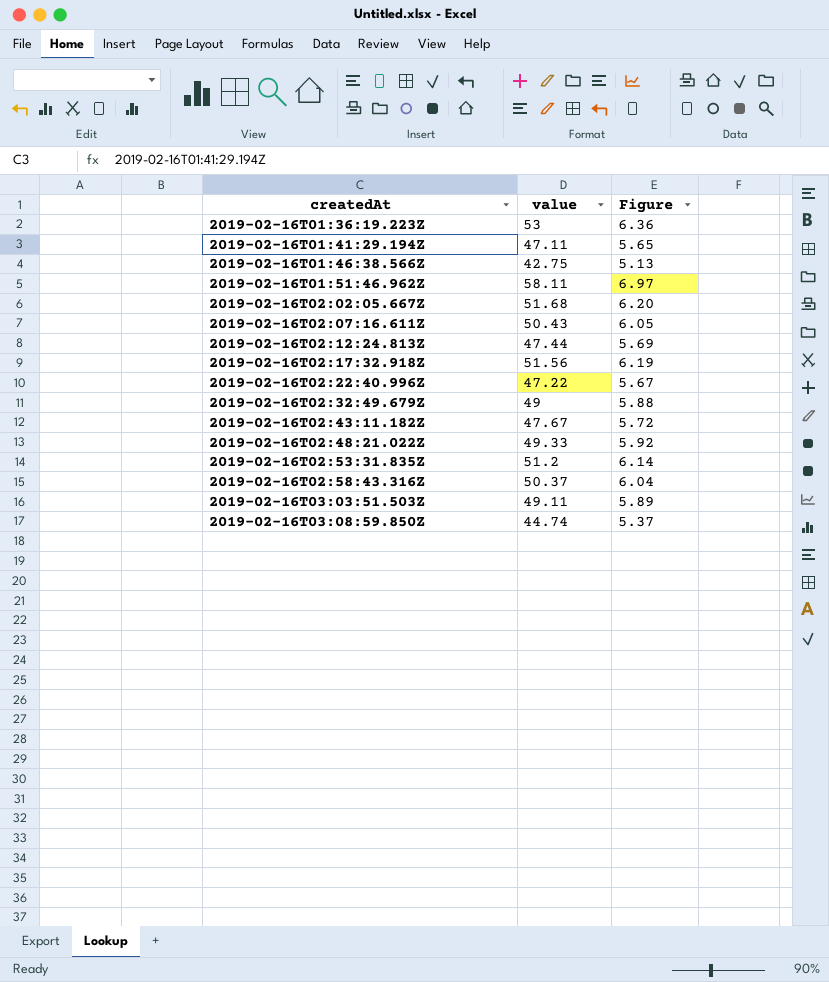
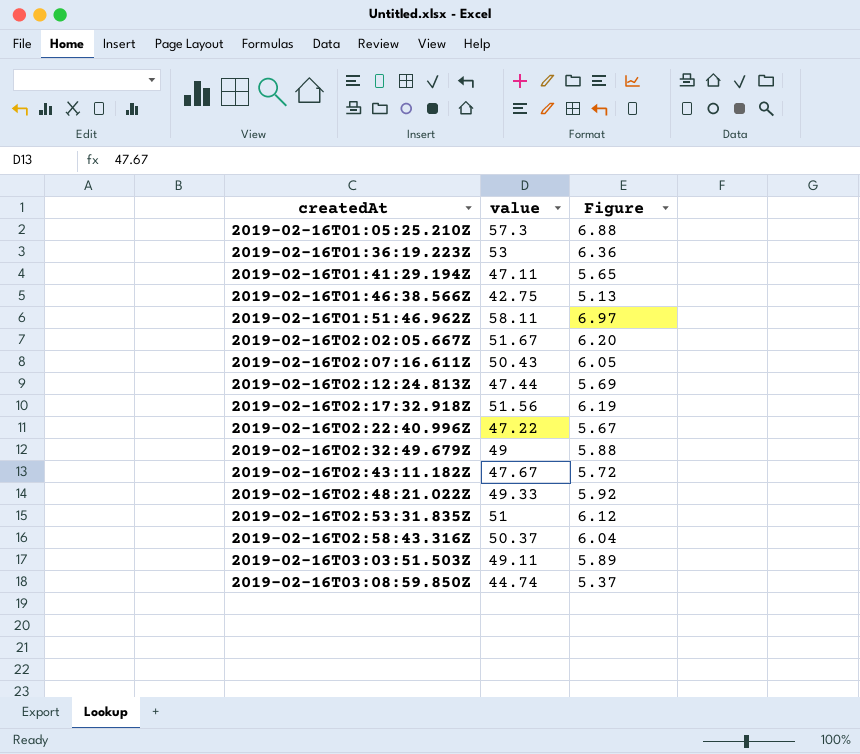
row 2019-02-16T01:05:25.210Z: none -> 57.3 | 6.88
2019-02-16T02:02:05.667Z | value: 51.68 -> 51.67
2019-02-16T02:53:31.835Z | value: 51.2 -> 51
2019-02-16T02:53:31.835Z | Figure: 6.14 -> 6.12

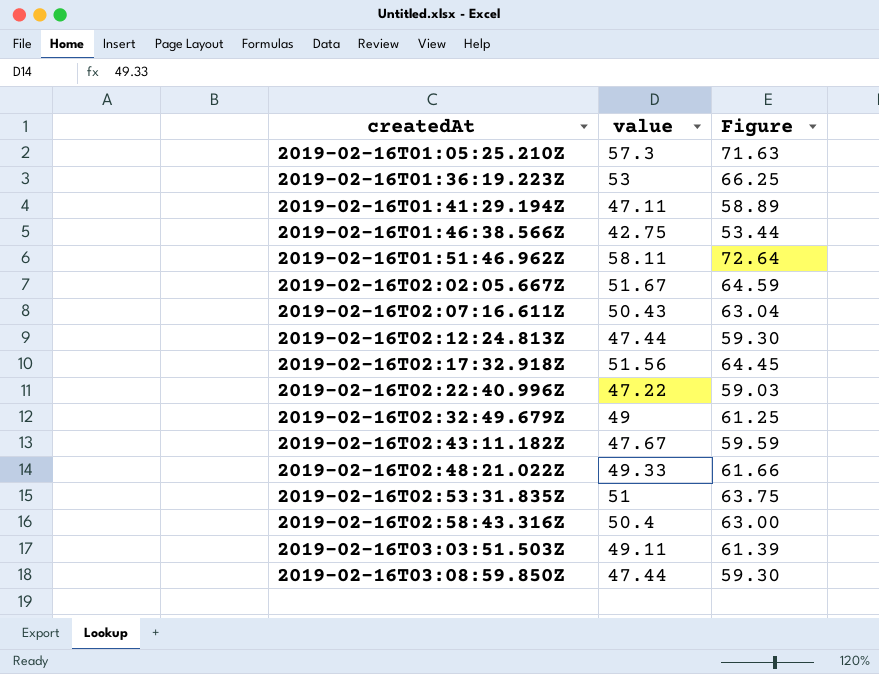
column Figure | formula: [value] * 0.12 -> [value] * 1.25
2019-02-16T02:58:43.316Z | value: 50.37 -> 50.4
2019-02-16T03:08:59.850Z | value: 44.74 -> 47.44

